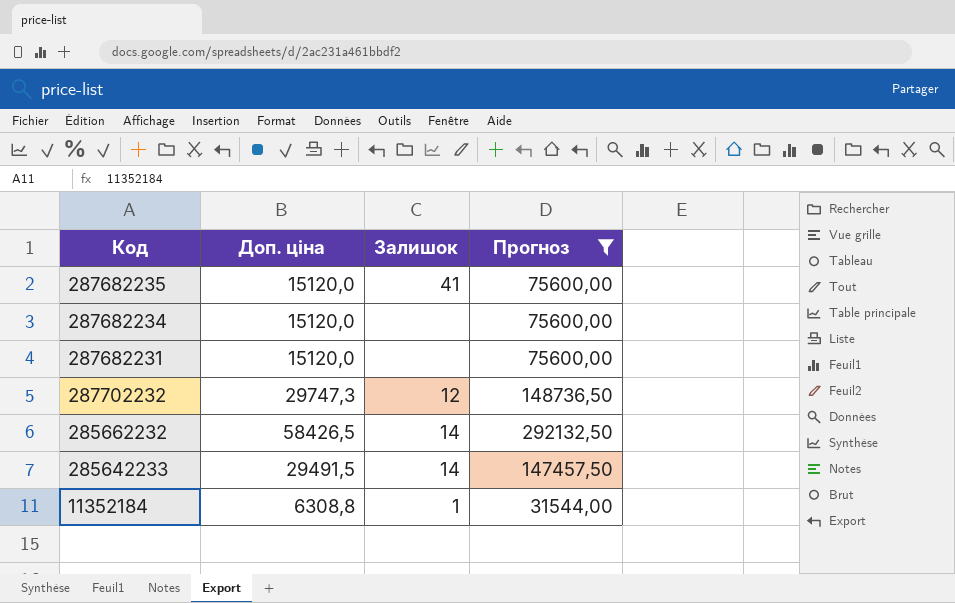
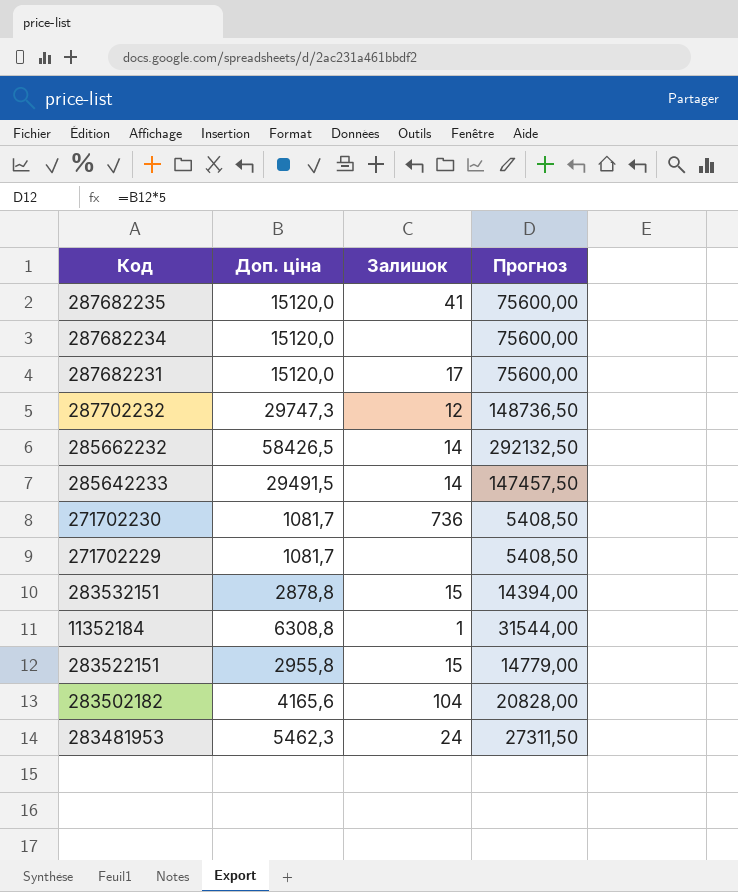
filter: Прогноз >= 31544,00 -> none
287682231 | Залишок: none -> 17

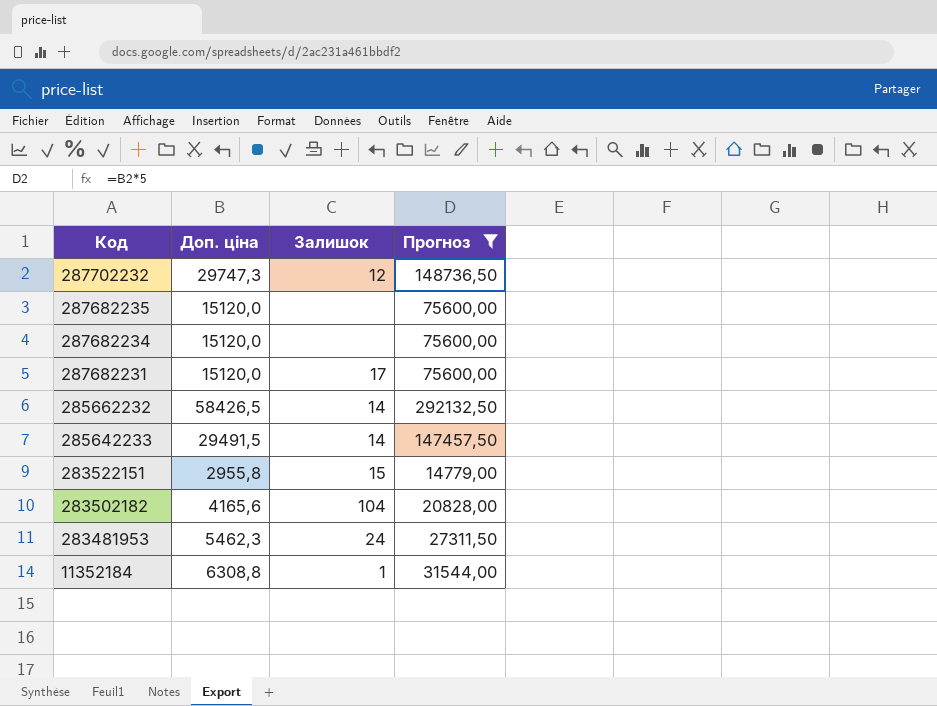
filter: none -> Прогноз >= 14779,00
row order: none -> Код descending
287682235 | Залишок: 41 -> none

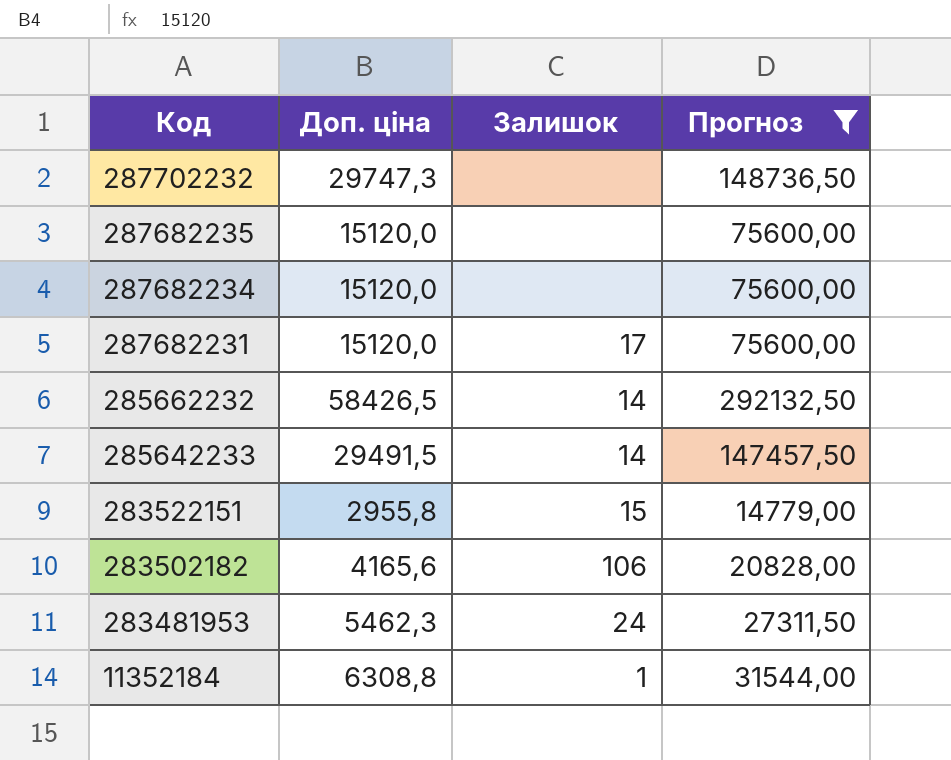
287702232 | Залишок: 12 -> none
283502182 | Залишок: 104 -> 106

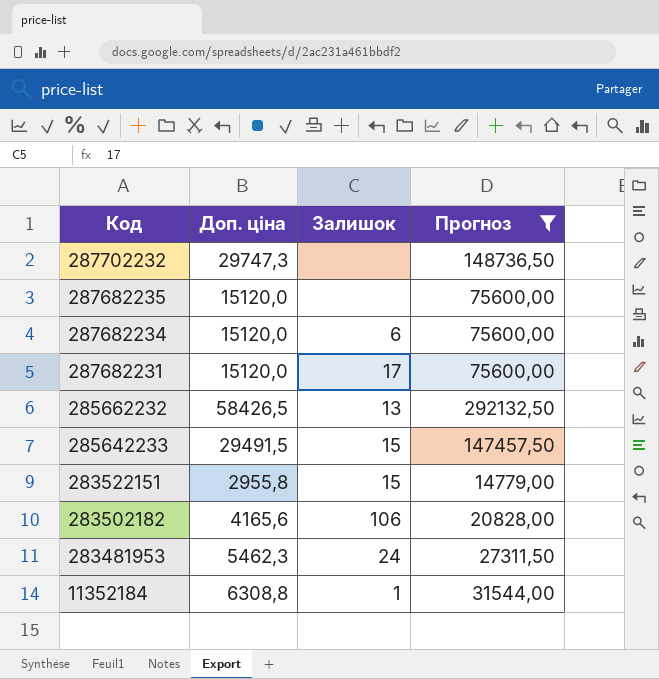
287682234 | Залишок: none -> 6
285662232 | Залишок: 14 -> 13
285642233 | Залишок: 14 -> 15

